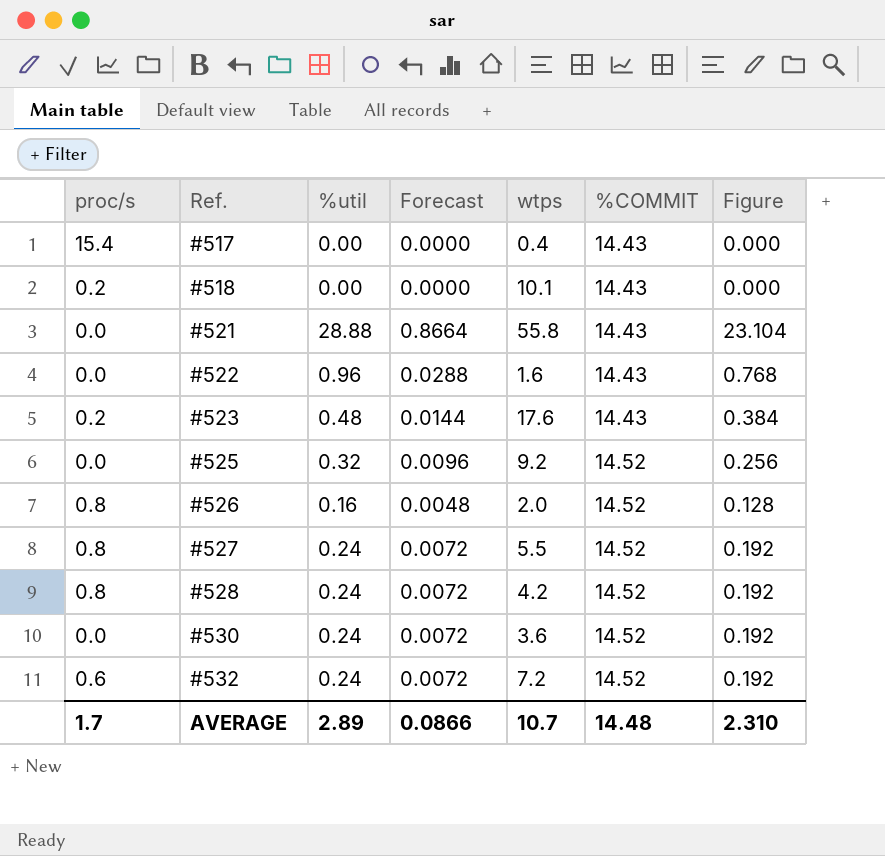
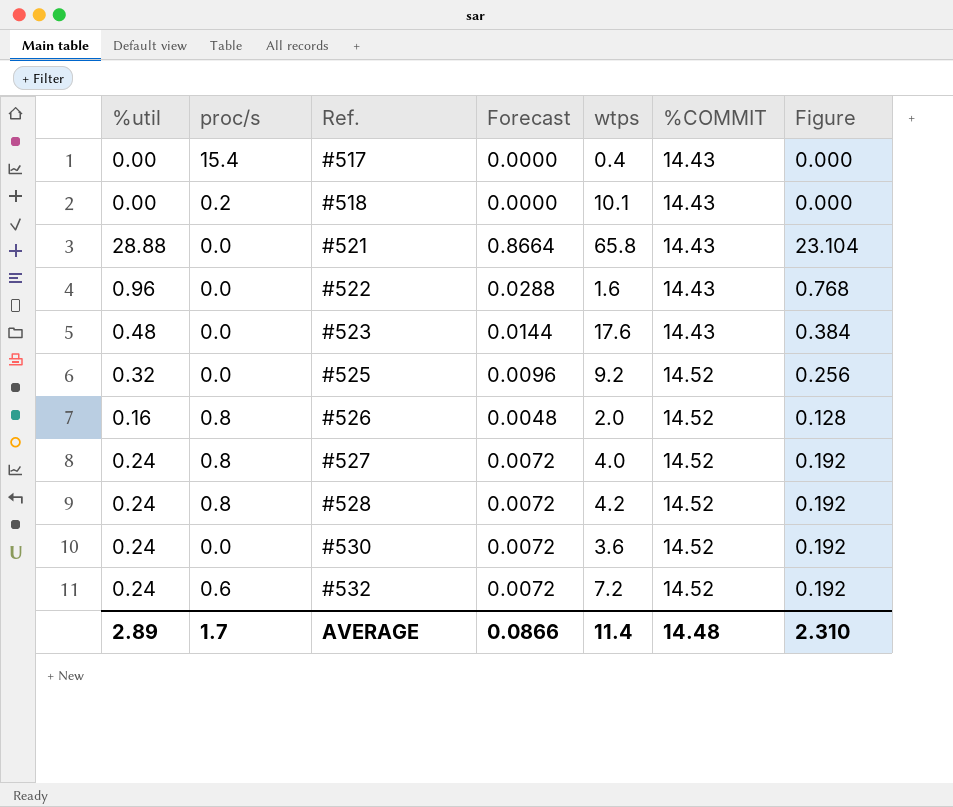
column %util | position: 3 -> 1
#521 | wtps: 55.8 -> 65.8
#523 | proc/s: 0.2 -> 0.0
#527 | wtps: 5.5 -> 4.0
AVERAGE | wtps: 10.7 -> 11.4

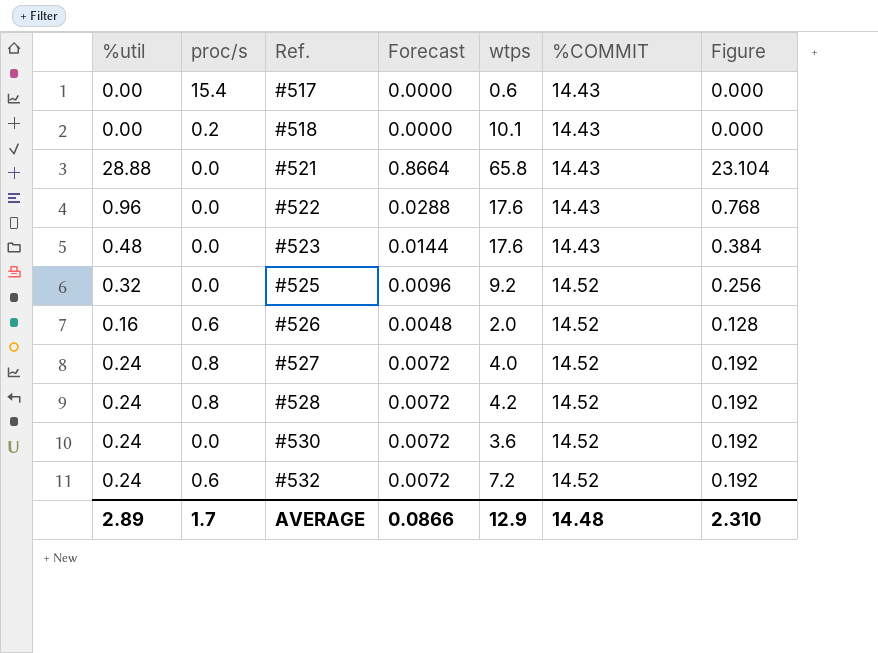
#517 | wtps: 0.4 -> 0.6
#522 | wtps: 1.6 -> 17.6
#526 | proc/s: 0.8 -> 0.6
AVERAGE | wtps: 11.4 -> 12.9

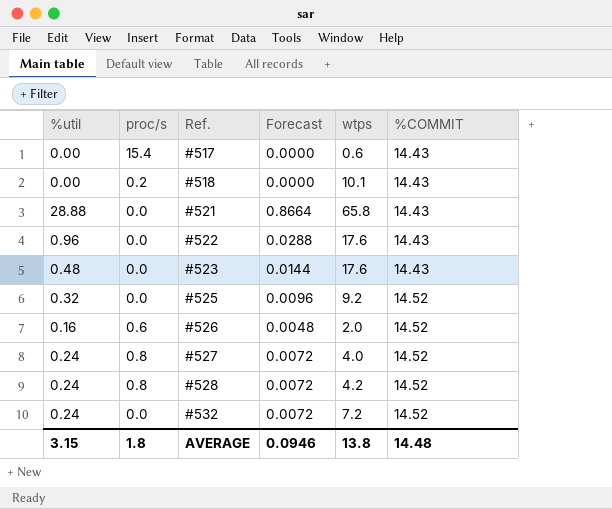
column Figure | formula: [%util] * 0.8 -> none
row #530: 0.24 | 0.0 | 0.0072 | 3.6 | 14.52 | 0.192 -> none
#532 | proc/s: 0.6 -> 0.0
AVERAGE | %util: 2.89 -> 3.15
AVERAGE | proc/s: 1.7 -> 1.8
AVERAGE | Forecast: 0.0866 -> 0.0946
AVERAGE | wtps: 12.9 -> 13.8

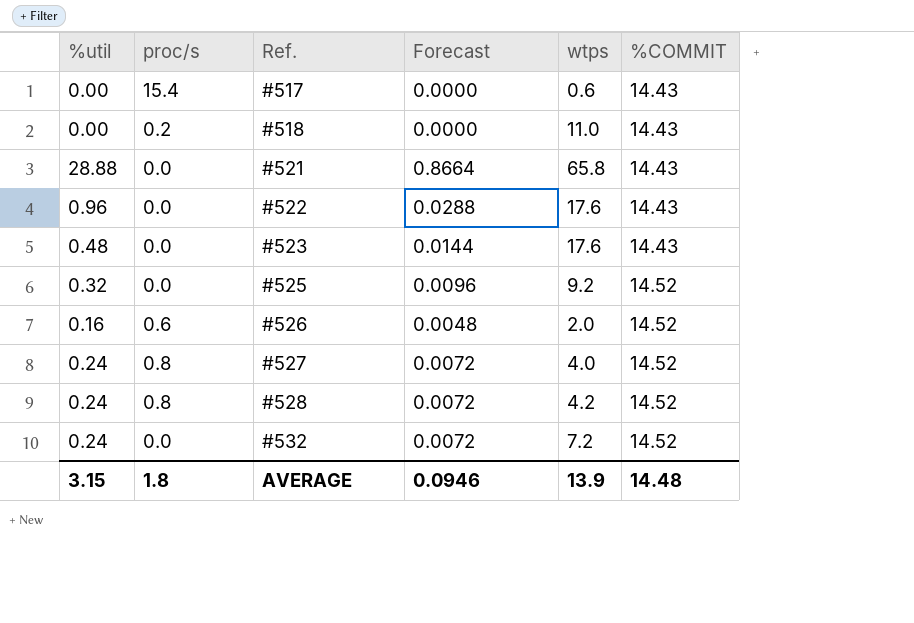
#518 | wtps: 10.1 -> 11.0
AVERAGE | wtps: 13.8 -> 13.9

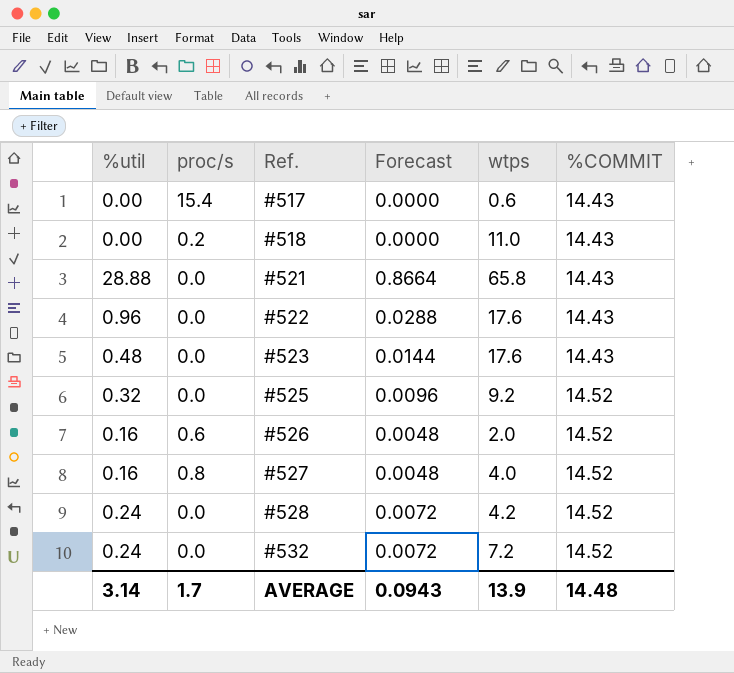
#527 | %util: 0.24 -> 0.16
#527 | Forecast: 0.0072 -> 0.0048
#528 | proc/s: 0.8 -> 0.0
AVERAGE | %util: 3.15 -> 3.14
AVERAGE | proc/s: 1.8 -> 1.7
AVERAGE | Forecast: 0.0946 -> 0.0943

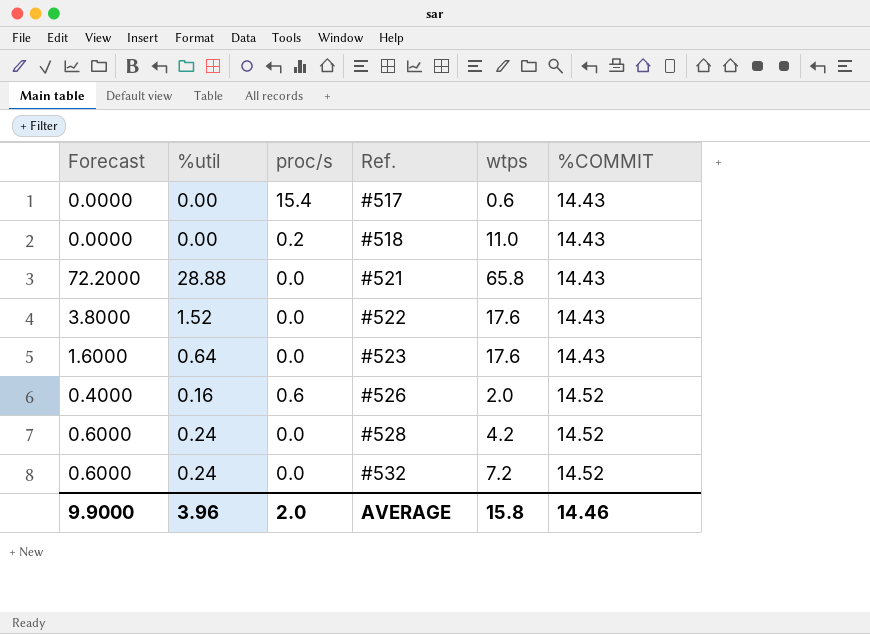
column Forecast | formula: [%util] * 0.03 -> [%util] * 2.5
column Forecast | position: 4 -> 1
row #525: 0.32 | 0.0 | 0.0096 | 9.2 | 14.52 -> none
row #527: 0.16 | 0.8 | 0.0048 | 4.0 | 14.52 -> none
#522 | %util: 0.96 -> 1.52
#523 | %util: 0.48 -> 0.64
AVERAGE | Forecast: 0.0943 -> 9.9000
AVERAGE | %util: 3.14 -> 3.96
AVERAGE | proc/s: 1.7 -> 2.0
AVERAGE | wtps: 13.9 -> 15.8
AVERAGE | %COMMIT: 14.48 -> 14.46

